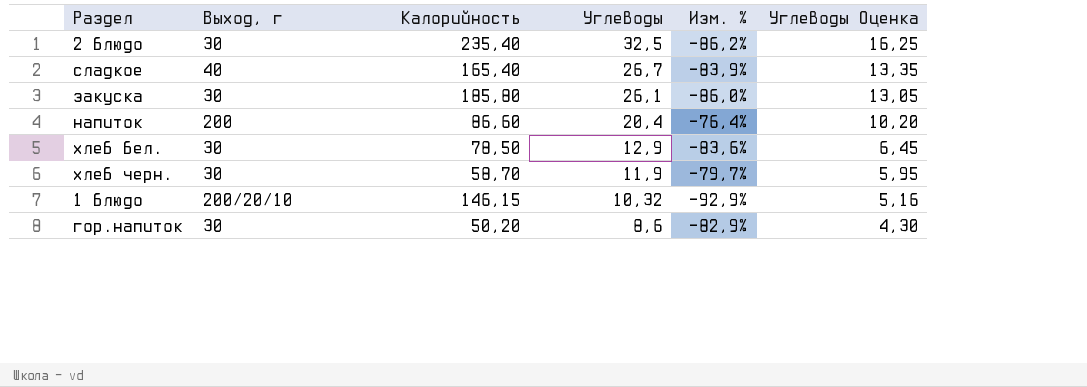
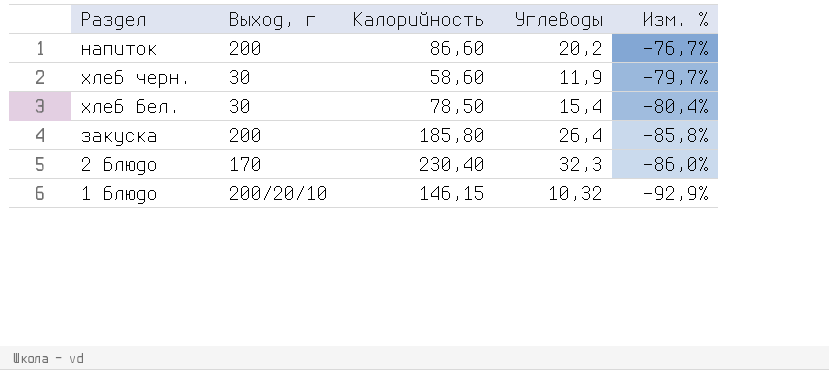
row order: Углеводы descending -> Изм. % descending
column Углеводы Оценка | formula: [Углеводы] * 0,5 -> none
row сладкое: 40 | 165,40 | 26,7 | -83,9% | 13,35 -> none
row гор.напиток: 30 | 50,20 | 8,6 | -82,9% | 4,30 -> none
напиток | Углеводы: 20,4 -> 20,2
напиток | Изм. %: -76,4% -> -76,7%
хлеб черн. | Калорийность: 58,70 -> 58,60
хлеб бел. | Углеводы: 12,9 -> 15,4
хлеб бел. | Изм. %: -83,6% -> -80,4%
закуска | Выход, г: 30 -> 200
закуска | Углеводы: 26,1 -> 26,4
закуска | Изм. %: -86,0% -> -85,8%
2 блюдо | Выход, г: 30 -> 170
2 блюдо | Калорийность: 235,40 -> 230,40
2 блюдо | Углеводы: 32,5 -> 32,3
2 блюдо | Изм. %: -86,2% -> -86,0%

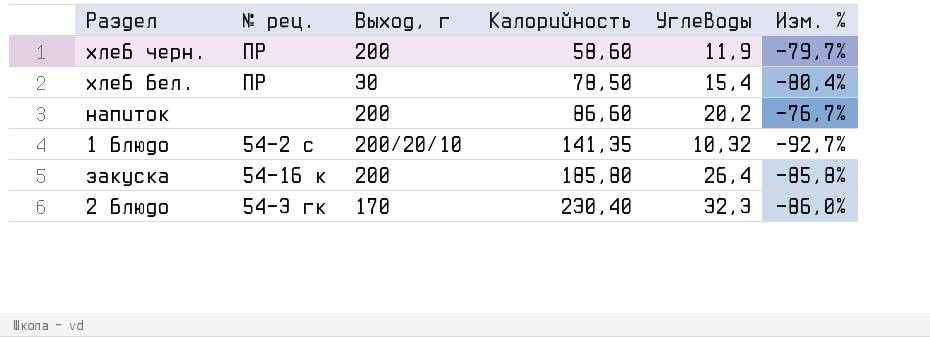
row order: Изм. % descending -> Калорийность ascending
column № рец. | position: none -> 2
хлеб черн. | Выход, г: 30 -> 200
1 блюдо | Калорийность: 146,15 -> 141,35
1 блюдо | Изм. %: -92,9% -> -92,7%

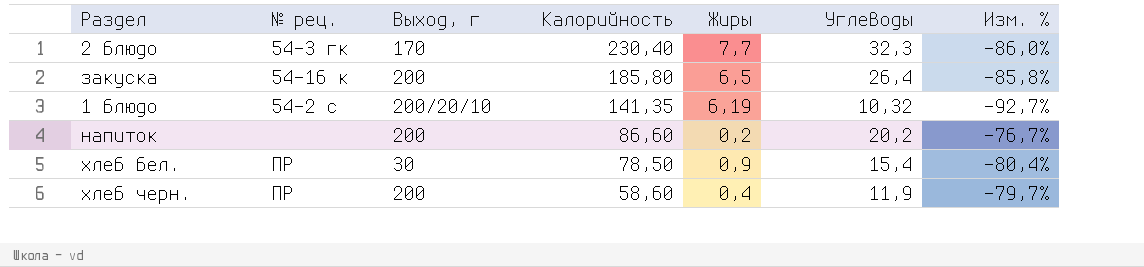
row order: Калорийность ascending -> Калорийность descending
column Жиры | position: none -> 5

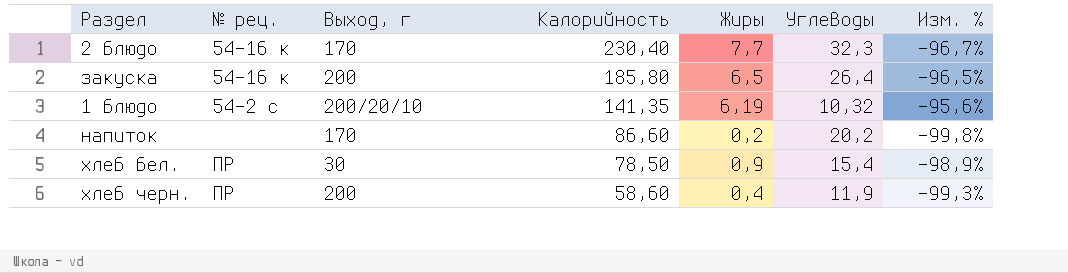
column Изм. % | formula: ([Углеводы] - [Калорийность]) / [Калорийность] -> ([Жиры] - [Калорийность]) / [Калорийность]
2 блюдо | № рец.: 54-3 гк -> 54-16 к
напиток | Выход, г: 200 -> 170

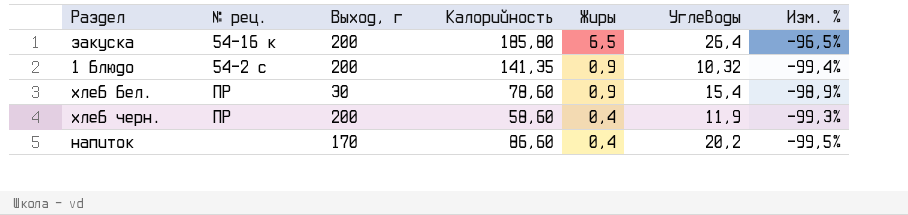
row order: Калорийность descending -> Жиры descending
row 2 блюдо: 54-16 к | 170 | 230,40 | 7,7 | 32,3 | -96,7% -> none
1 блюдо | Выход, г: 200/20/10 -> 200
1 блюдо | Жиры: 6,19 -> 0,9
1 блюдо | Изм. %: -95,6% -> -99,4%
хлеб бел. | Калорийность: 78,50 -> 78,60
напиток | Жиры: 0,2 -> 0,4
напиток | Изм. %: -99,8% -> -99,5%

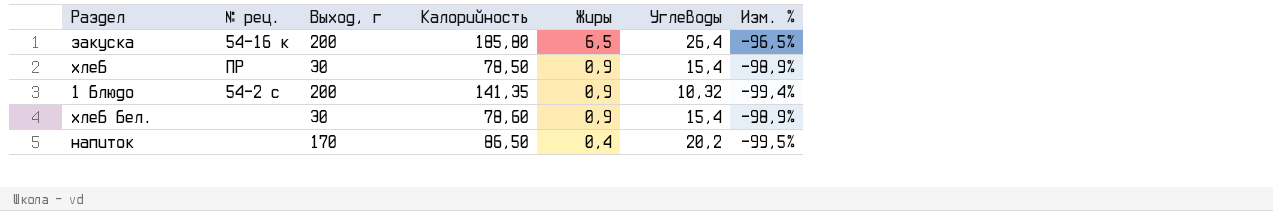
row хлеб черн.: ПР | 200 | 58,60 | 0,4 | 11,9 | -99,3% -> none
row хлеб: none -> ПР | 30 | 78,50 | 0,9 | 15,4 | -98,9%
хлеб бел. | № рец.: ПР -> none
напиток | Калорийность: 86,60 -> 86,50

